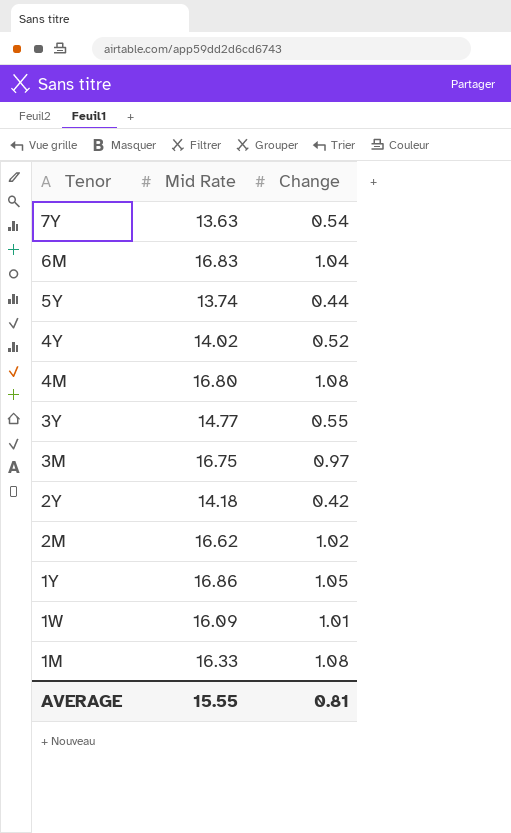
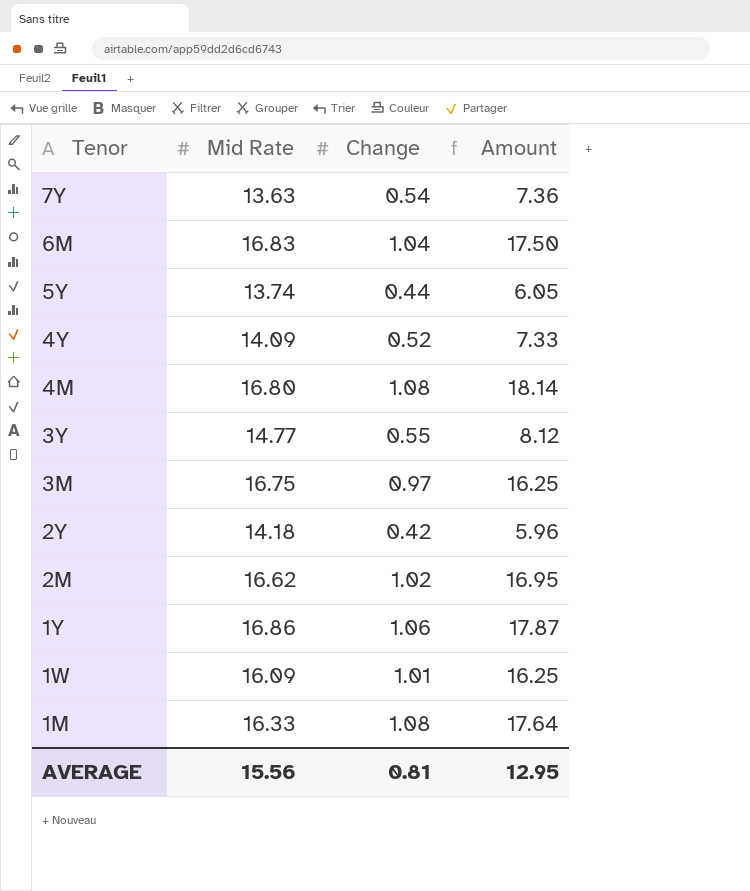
column Amount | formula: none -> [Mid Rate] * [Change]
4Y | Mid Rate: 14.02 -> 14.09
1Y | Change: 1.05 -> 1.06
AVERAGE | Mid Rate: 15.55 -> 15.56

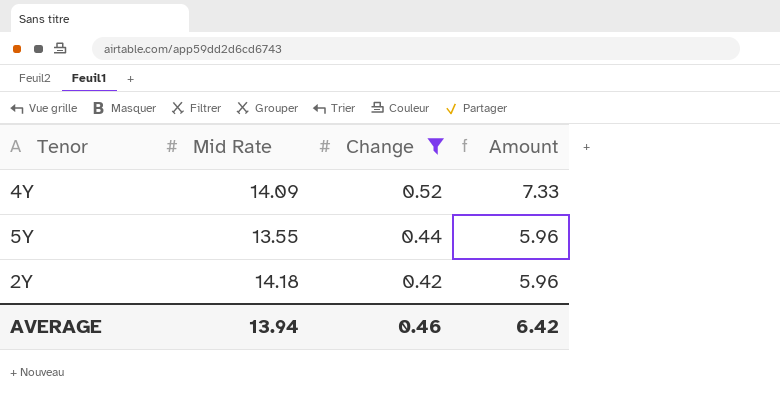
filter: none -> Change <= 0.52
row order: Tenor descending -> Change descending
5Y | Mid Rate: 13.74 -> 13.55
5Y | Amount: 6.05 -> 5.96
AVERAGE | Mid Rate: 15.56 -> 13.94
AVERAGE | Change: 0.81 -> 0.46
AVERAGE | Amount: 12.95 -> 6.42

